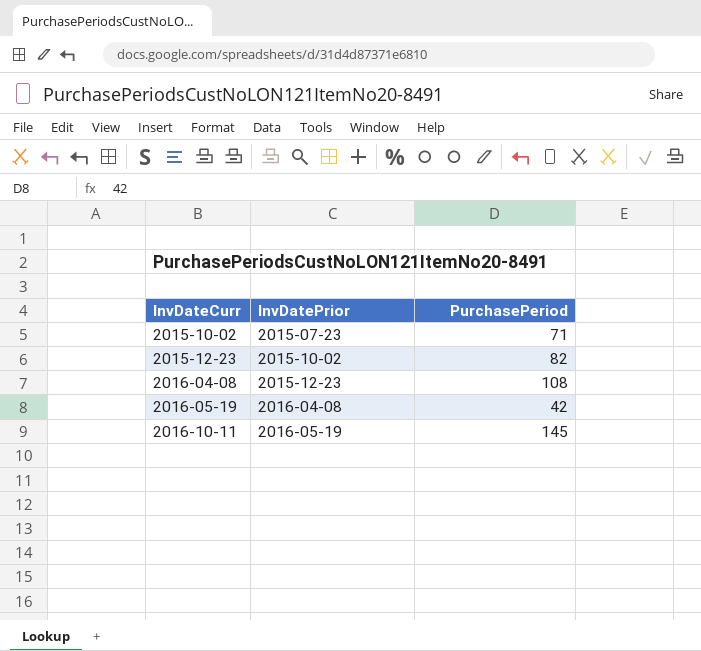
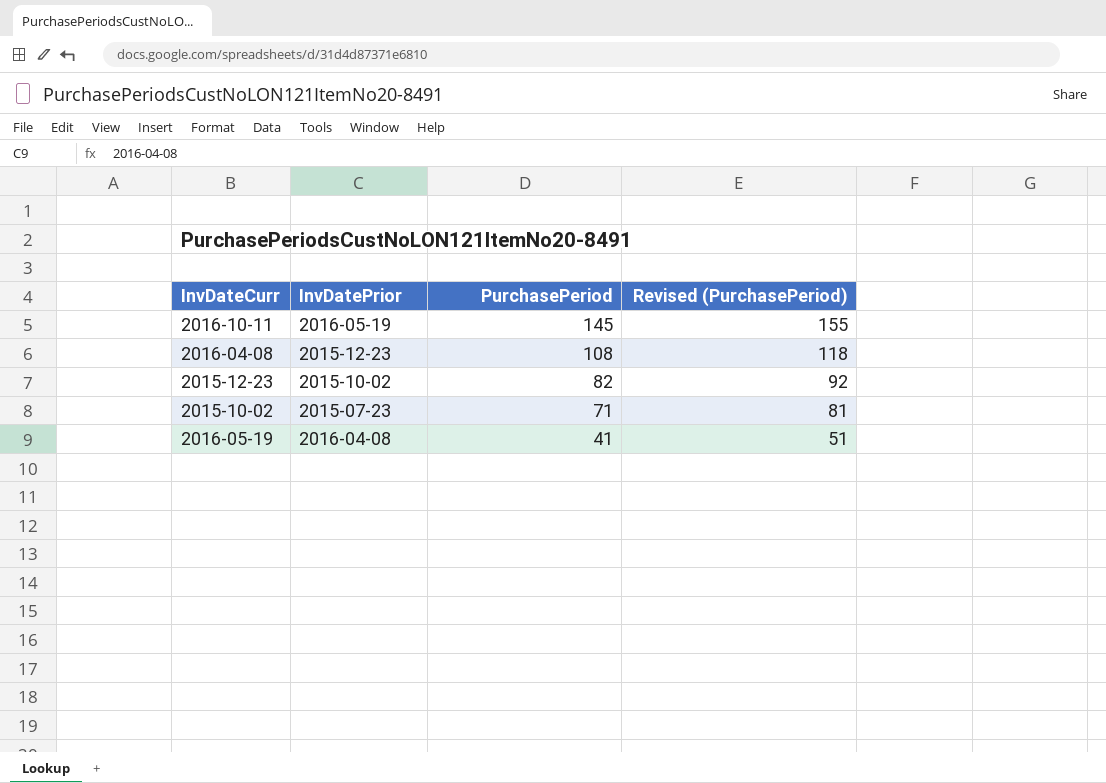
row order: InvDateCurr ascending -> PurchasePeriod descending
column Revised (PurchasePeriod) | formula: none -> [PurchasePeriod] + 10
2016-05-19 | PurchasePeriod: 42 -> 41

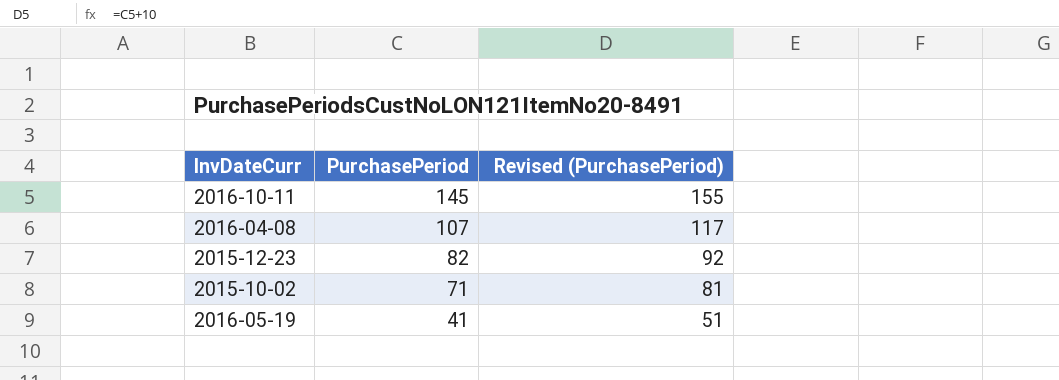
column InvDatePrior | position: 2 -> none
2016-04-08 | PurchasePeriod: 108 -> 107
2016-04-08 | Revised (PurchasePeriod): 118 -> 117

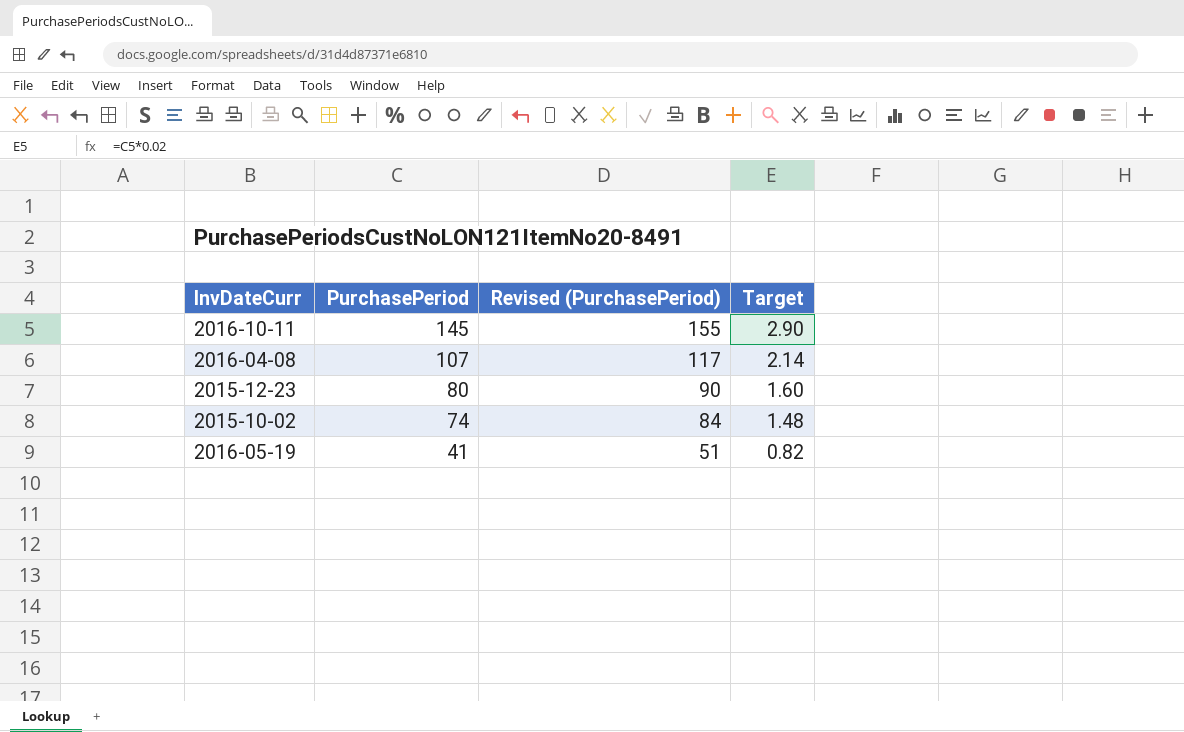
column Target | formula: none -> [PurchasePeriod] * 0.02
2015-12-23 | PurchasePeriod: 82 -> 80
2015-12-23 | Revised (PurchasePeriod): 92 -> 90
2015-10-02 | PurchasePeriod: 71 -> 74
2015-10-02 | Revised (PurchasePeriod): 81 -> 84

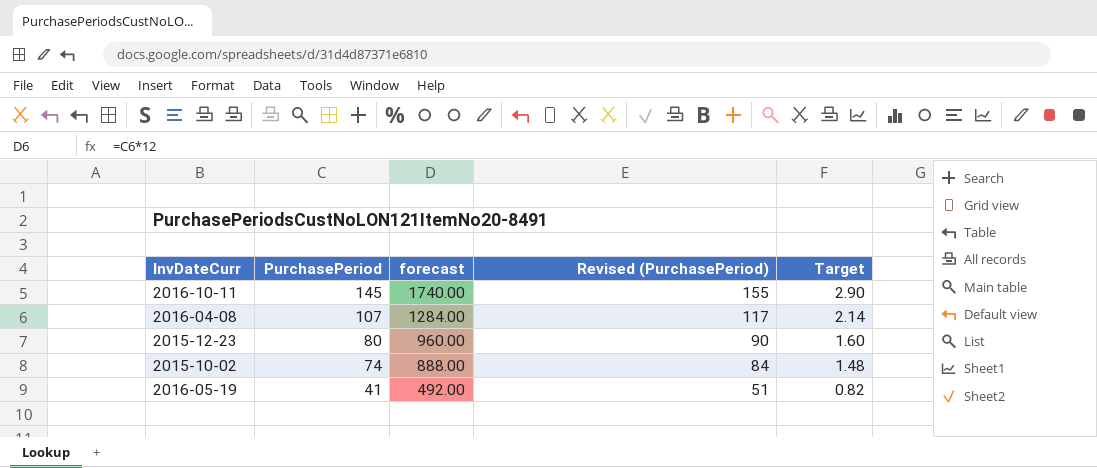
column forecast | formula: none -> [PurchasePeriod] * 12

